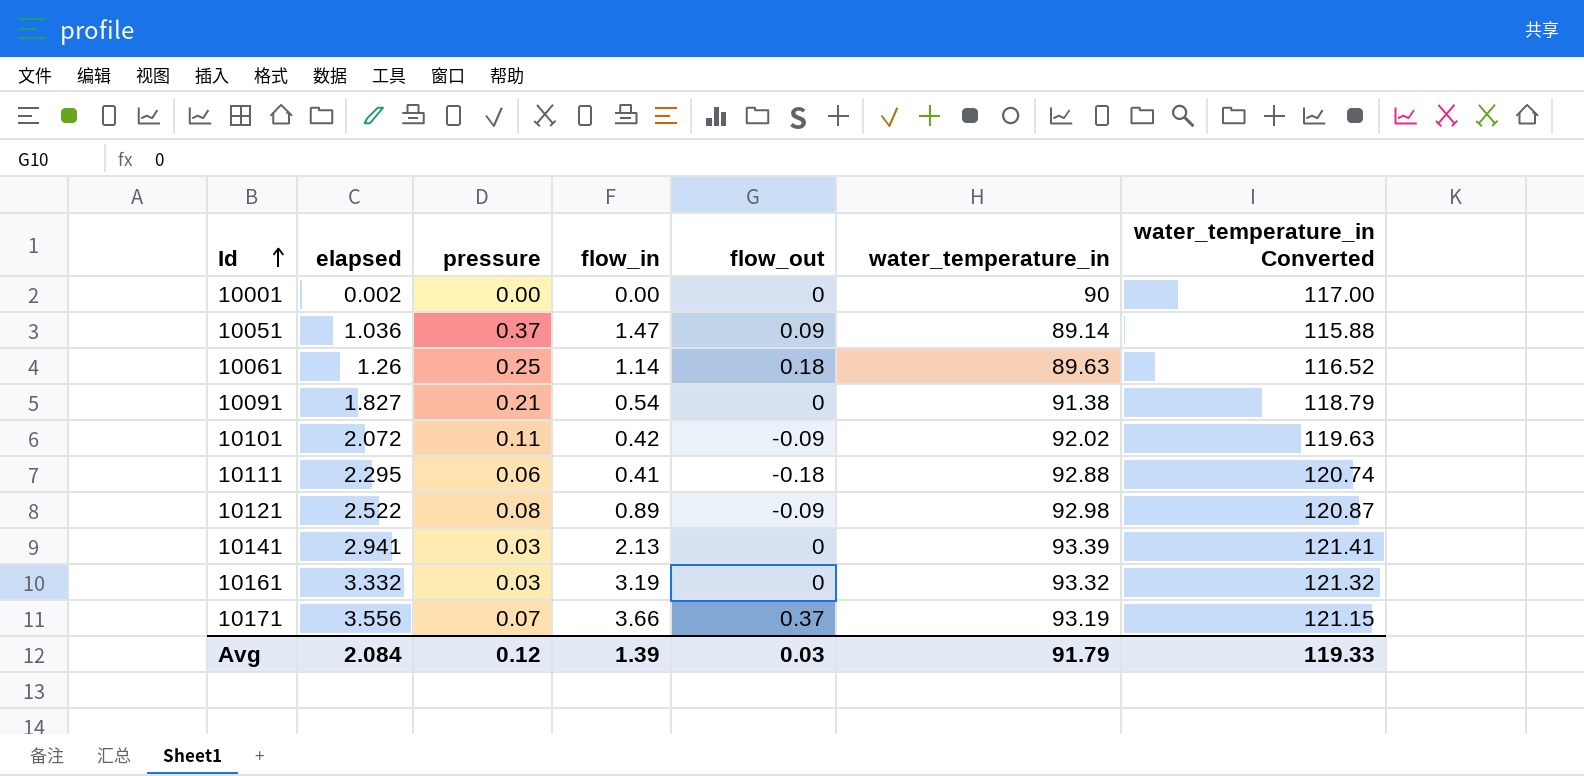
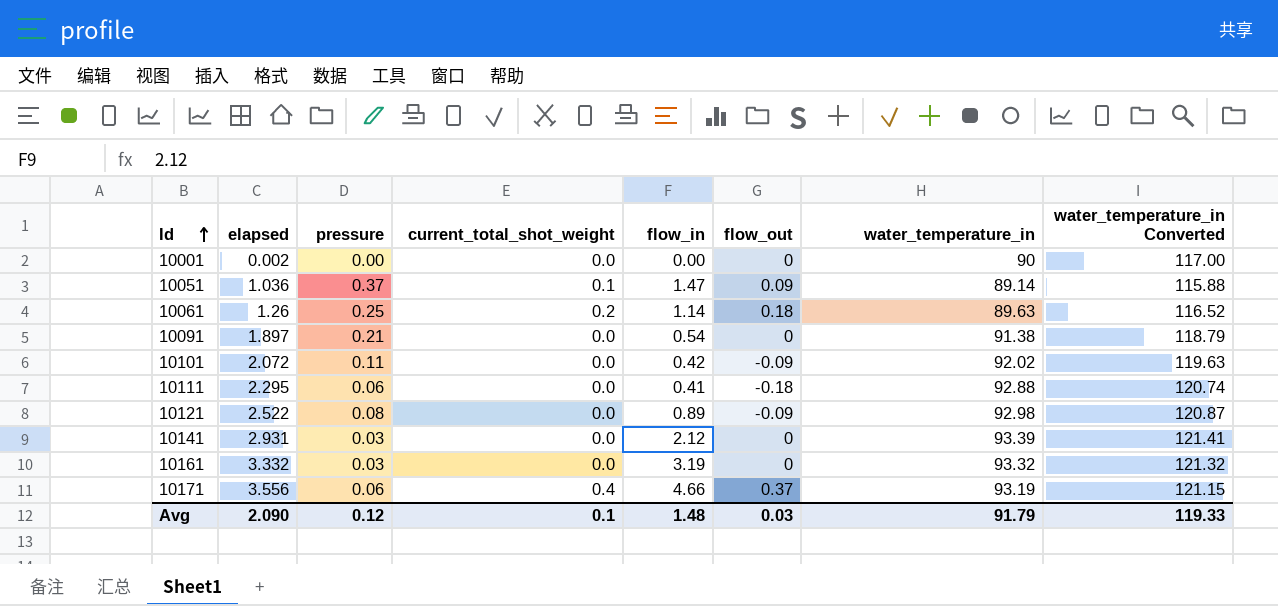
column current_total_shot_weight | position: none -> 4
10091 | elapsed: 1.827 -> 1.897
10141 | elapsed: 2.941 -> 2.931
10141 | flow_in: 2.13 -> 2.12
10171 | pressure: 0.07 -> 0.06
10171 | flow_in: 3.66 -> 4.66
Avg | elapsed: 2.084 -> 2.090
Avg | flow_in: 1.39 -> 1.48

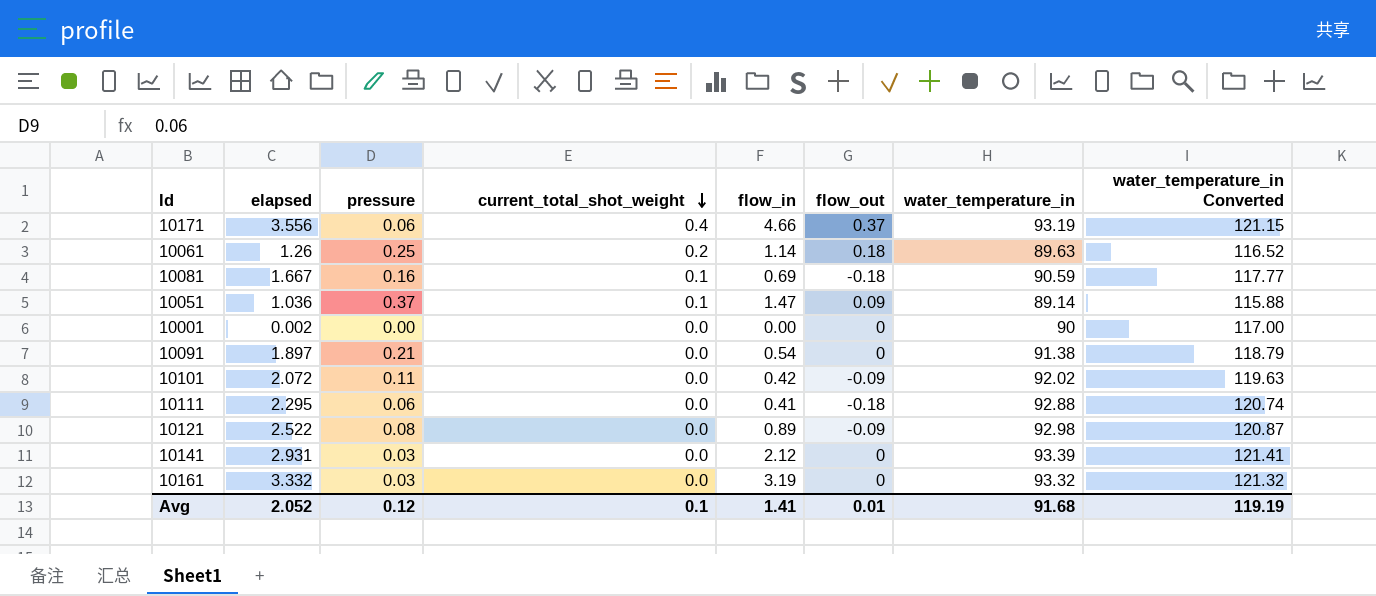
row order: Id ascending -> current_total_shot_weight descending
row 10081: none -> 1.667 | 0.16 | 0.1 | 0.69 | -0.18 | 90.59 | 117.77
Avg | elapsed: 2.090 -> 2.052
Avg | flow_in: 1.48 -> 1.41
Avg | flow_out: 0.03 -> 0.01
Avg | water_temperature_in: 91.79 -> 91.68
Avg | water_temperature_in Converted: 119.33 -> 119.19

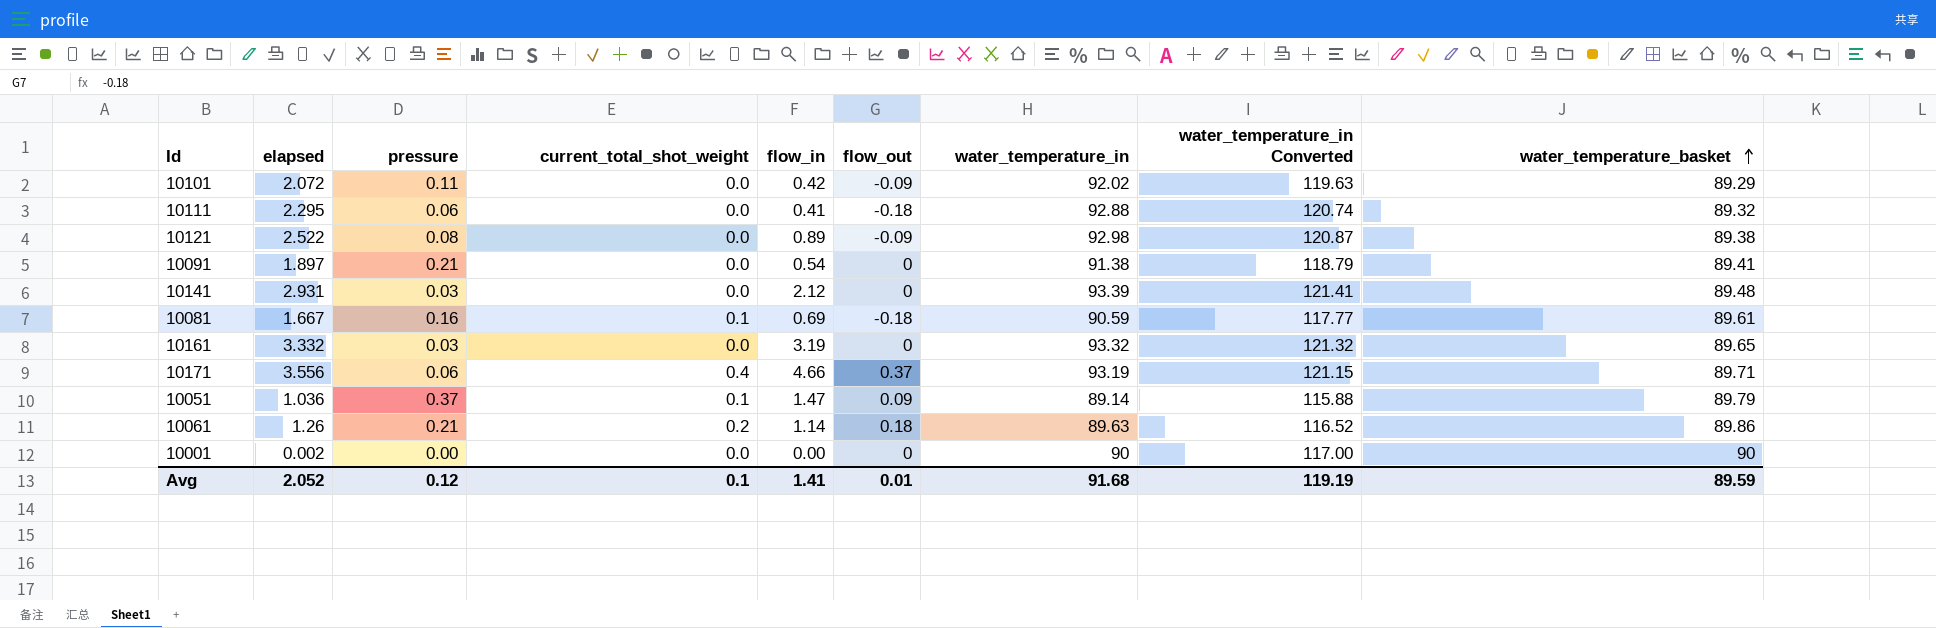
row order: current_total_shot_weight descending -> water_temperature_basket ascending
column water_temperature_basket | position: none -> 9
10061 | pressure: 0.25 -> 0.21

